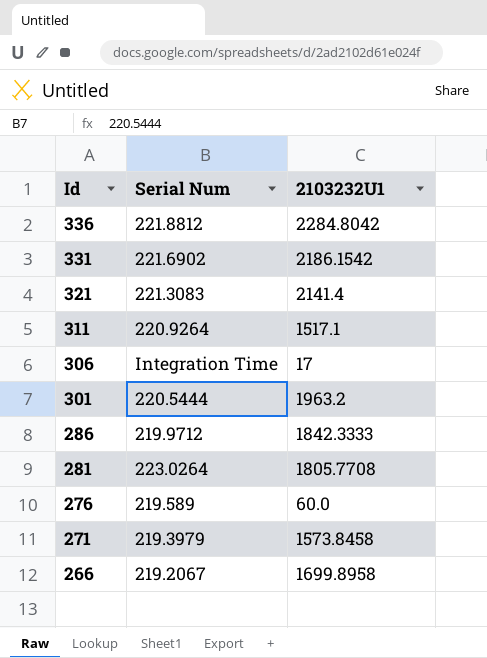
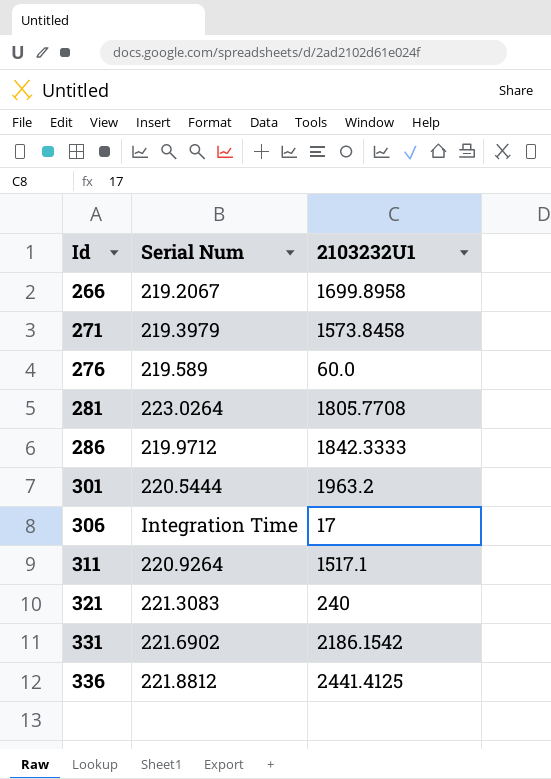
row order: Id descending -> Id ascending
321 | 2103232U1: 2141.4 -> 240
336 | 2103232U1: 2284.8042 -> 2441.4125

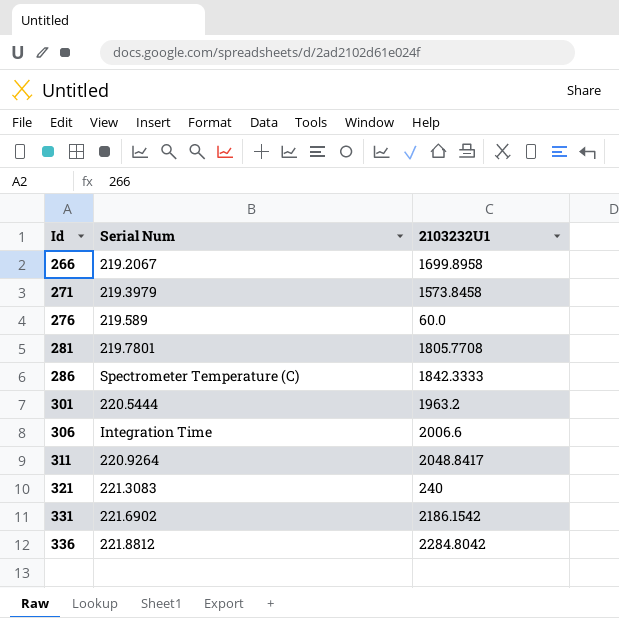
281 | Serial Num: 223.0264 -> 219.7801
286 | Serial Num: 219.9712 -> Spectrometer Temperature (C)
306 | 2103232U1: 17 -> 2006.6
311 | 2103232U1: 1517.1 -> 2048.8417
336 | 2103232U1: 2441.4125 -> 2284.8042

